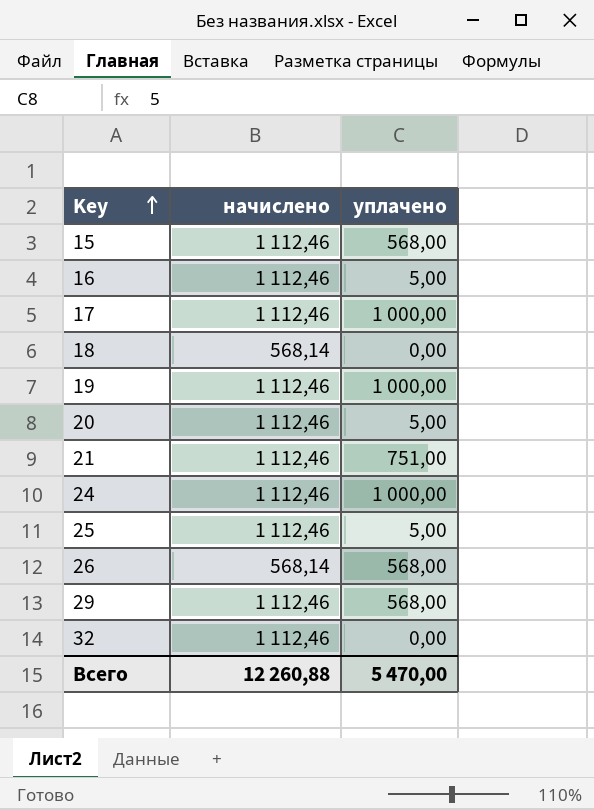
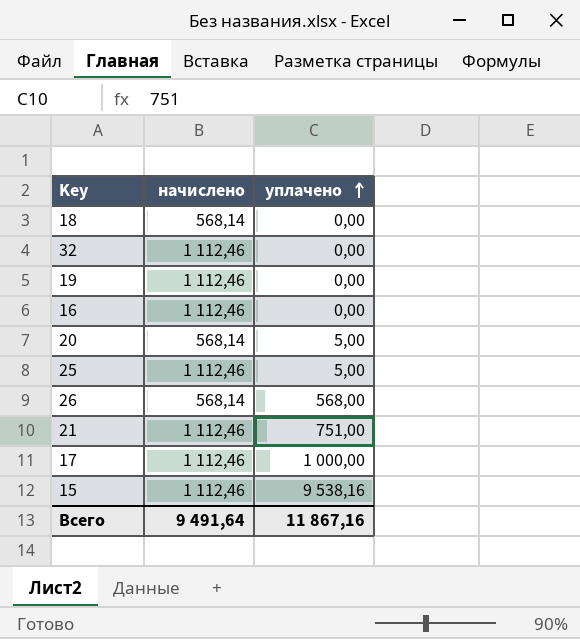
row order: Key ascending -> уплачено ascending
row 24: 1 112,46 | 1 000,00 -> none
row 29: 1 112,46 | 568,00 -> none
19 | уплачено: 1 000,00 -> 0,00
16 | уплачено: 5,00 -> 0,00
20 | начислено: 1 112,46 -> 568,14
15 | уплачено: 568,00 -> 9 538,16
Всего | начислено: 12 260,88 -> 9 491,64
Всего | уплачено: 5 470,00 -> 11 867,16

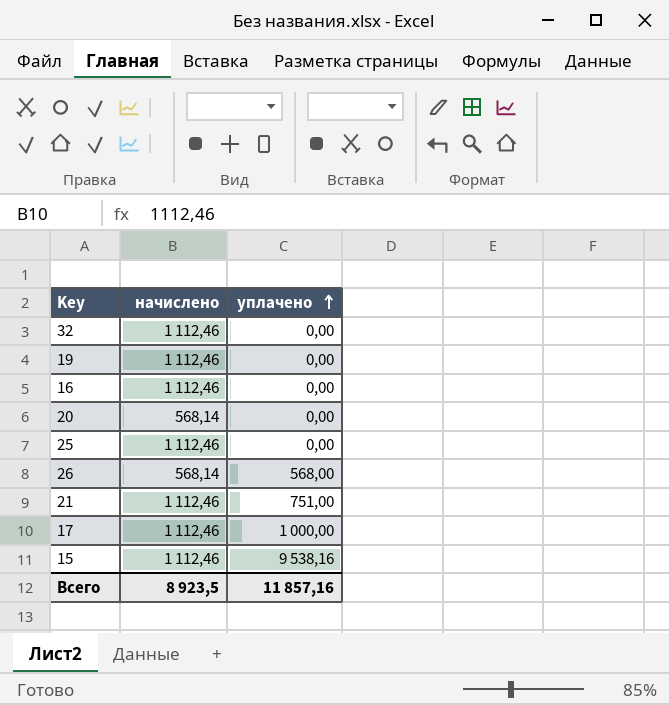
row 18: 568,14 | 0,00 -> none
20 | уплачено: 5,00 -> 0,00
25 | уплачено: 5,00 -> 0,00
Всего | начислено: 9 491,64 -> 8 923,5
Всего | уплачено: 11 867,16 -> 11 857,16

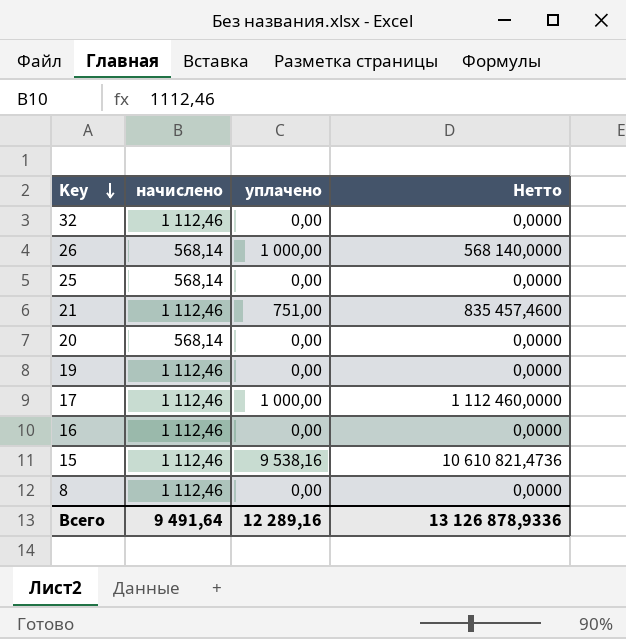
row order: уплачено ascending -> Key descending
column Нетто | formula: none -> [начислено] * [уплачено]
26 | уплачено: 568,00 -> 1 000,00
25 | начислено: 1 112,46 -> 568,14
row 8: none -> 1 112,46 | 0,00 | 0,0000
Всего | начислено: 8 923,5 -> 9 491,64
Всего | уплачено: 11 857,16 -> 12 289,16

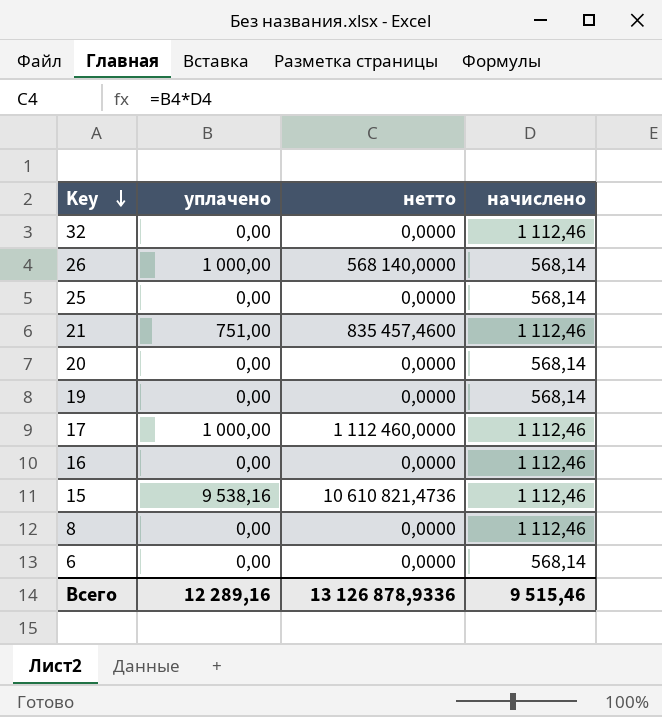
column name: Нетто -> нетто
column начислено | position: 2 -> 4
19 | начислено: 1 112,46 -> 568,14
row 6: none -> 0,00 | 0,0000 | 568,14
Всего | начислено: 9 491,64 -> 9 515,46

